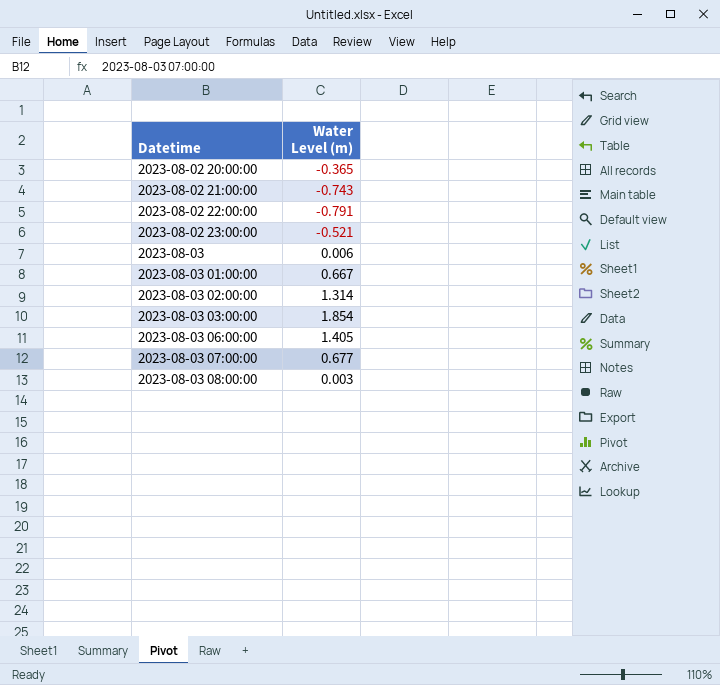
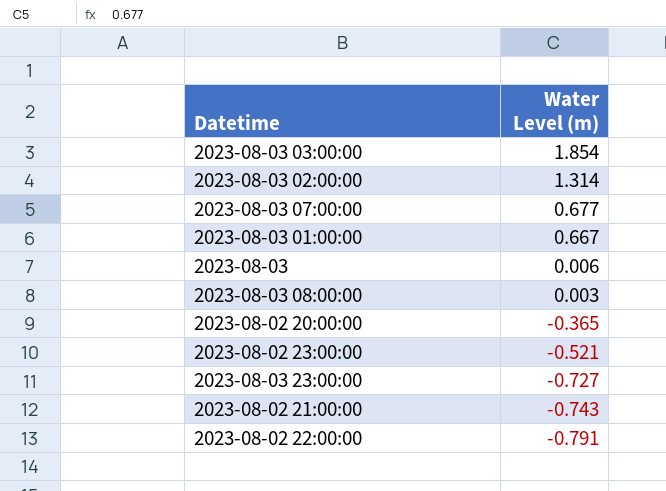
row order: Datetime ascending -> Water Level (m) descending
row 2023-08-03 06:00:00: 1.405 -> none
row 2023-08-03 23:00:00: none -> -0.727

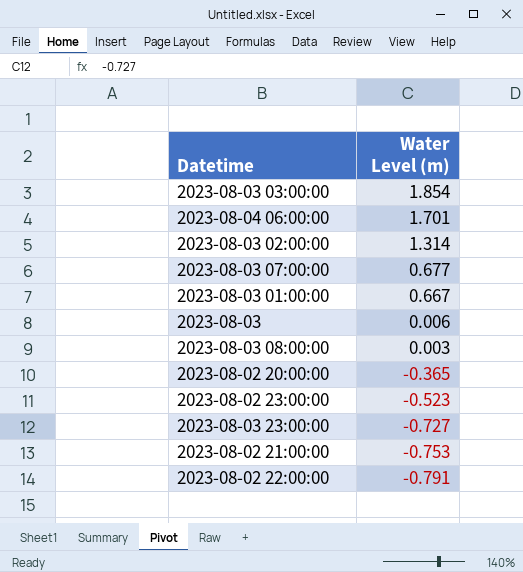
row 2023-08-04 06:00:00: none -> 1.701
2023-08-02 23:00:00 | Water Level (m): -0.521 -> -0.523
2023-08-02 21:00:00 | Water Level (m): -0.743 -> -0.753

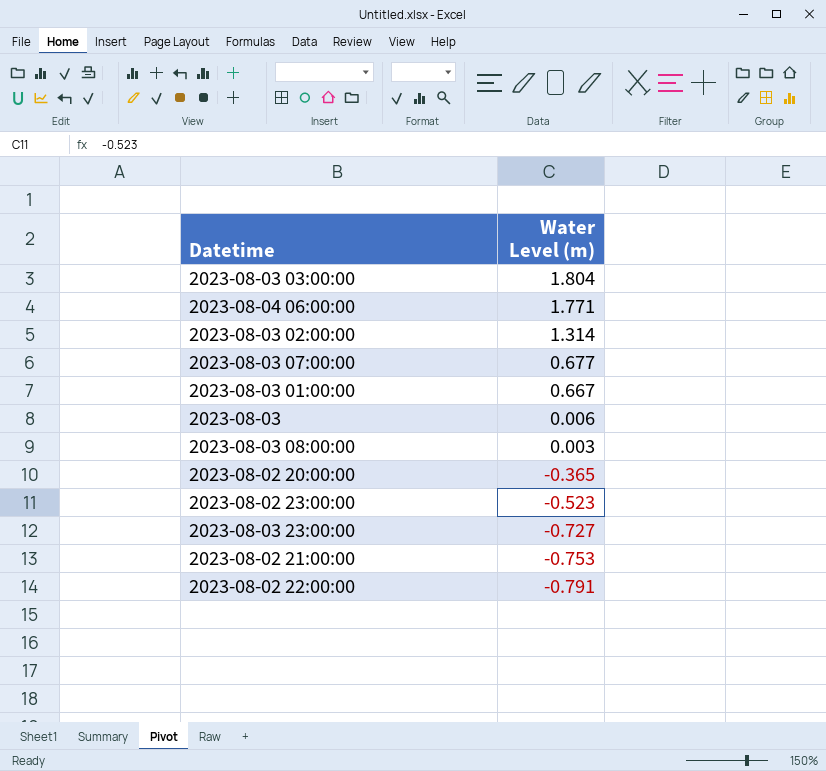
2023-08-03 03:00:00 | Water Level (m): 1.854 -> 1.804
2023-08-04 06:00:00 | Water Level (m): 1.701 -> 1.771

